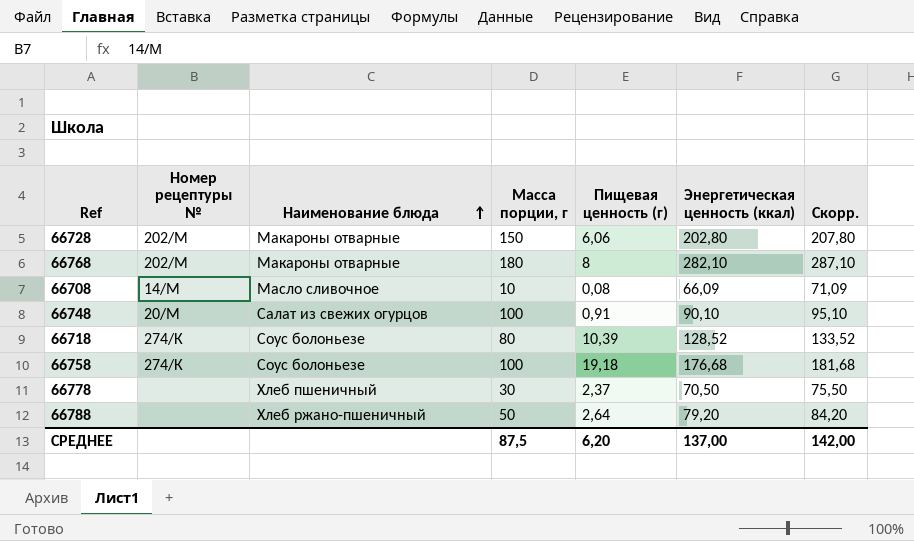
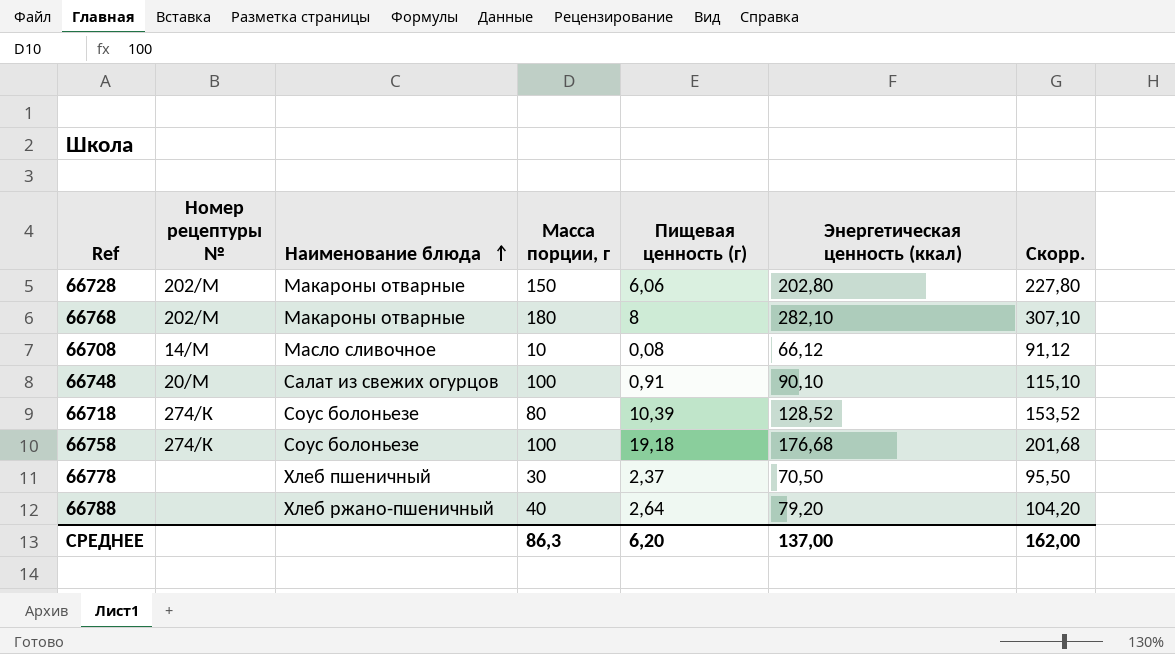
column Скорр. | formula: [Энергетическая ценность (ккал)] + 5 -> [Энергетическая ценность (ккал)] + 25
66708 | Энергетическая ценность (ккал): 66,09 -> 66,12
66788 | Масса порции, г: 50 -> 40
СРЕДНЕЕ | Масса порции, г: 87,5 -> 86,3
СРЕДНЕЕ | Скорр.: 142,00 -> 162,00

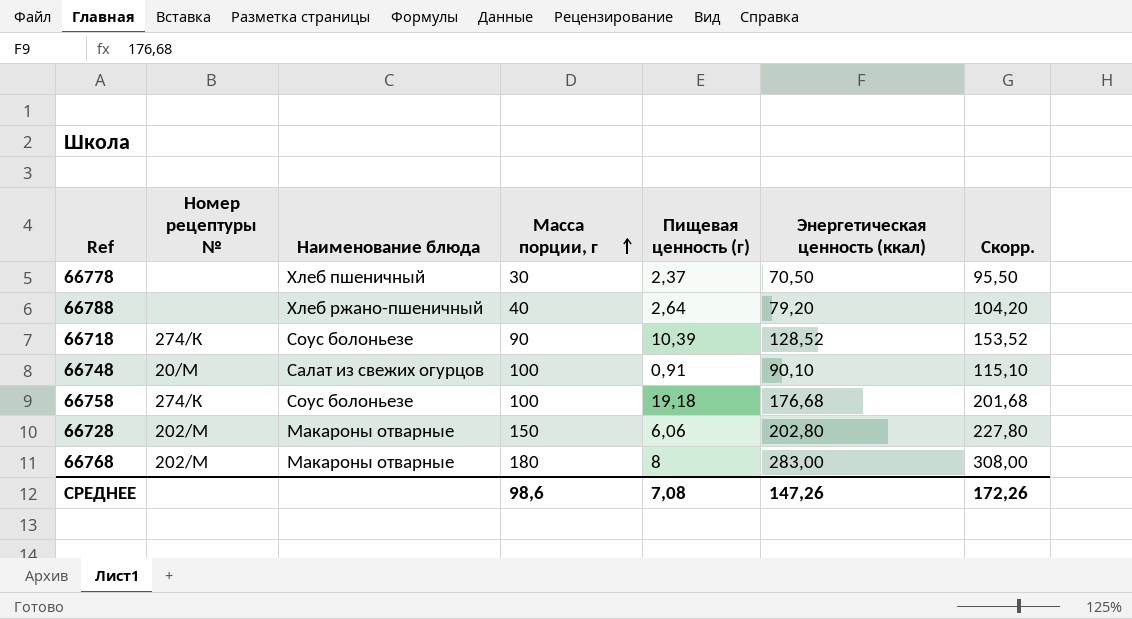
row order: Наименование блюда ascending -> Масса порции, г ascending
row 66708: 14/М | Масло сливочное | 10 | 0,08 | 66,12 | 91,12 -> none
66718 | Масса порции, г: 80 -> 90
66768 | Энергетическая ценность (ккал): 282,10 -> 283,00
66768 | Скорр.: 307,10 -> 308,00
СРЕДНЕЕ | Масса порции, г: 86,3 -> 98,6
СРЕДНЕЕ | Пищевая ценность (г): 6,20 -> 7,08
СРЕДНЕЕ | Энергетическая ценность (ккал): 137,00 -> 147,26
СРЕДНЕЕ | Скорр.: 162,00 -> 172,26

